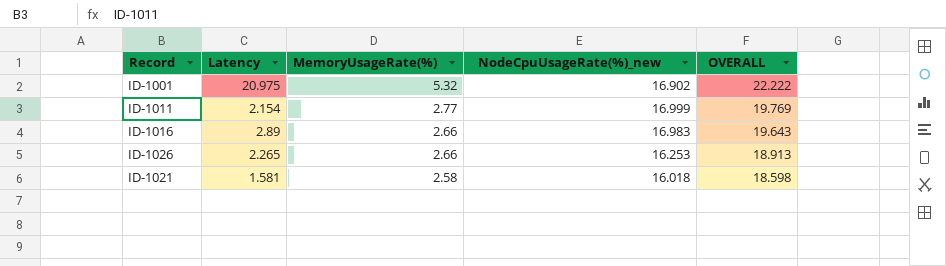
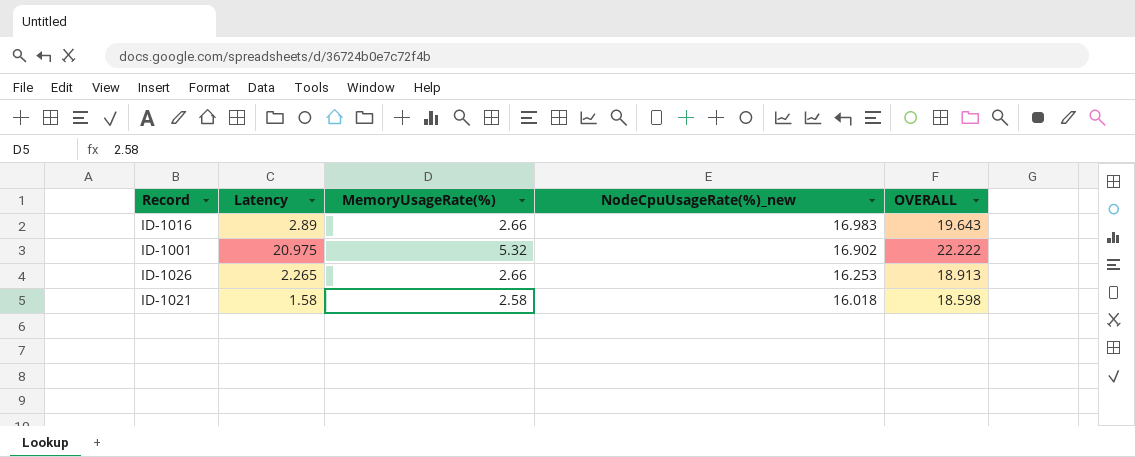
row order: MemoryUsageRate(%) descending -> NodeCpuUsageRate(%)_new descending
row ID-1011: 2.154 | 2.77 | 16.999 | 19.769 -> none
ID-1021 | Latency: 1.581 -> 1.58

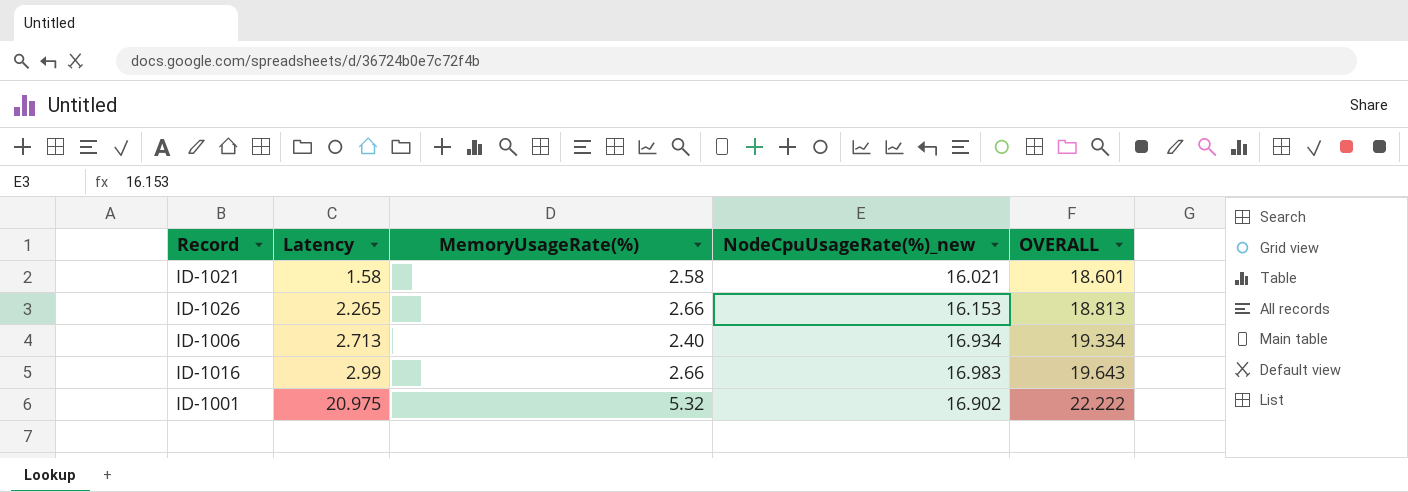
row order: NodeCpuUsageRate(%)_new descending -> Latency ascending
ID-1021 | NodeCpuUsageRate(%)_new: 16.018 -> 16.021
ID-1021 | OVERALL: 18.598 -> 18.601
ID-1026 | NodeCpuUsageRate(%)_new: 16.253 -> 16.153
ID-1026 | OVERALL: 18.913 -> 18.813
row ID-1006: none -> 2.713 | 2.40 | 16.934 | 19.334
ID-1016 | Latency: 2.89 -> 2.99

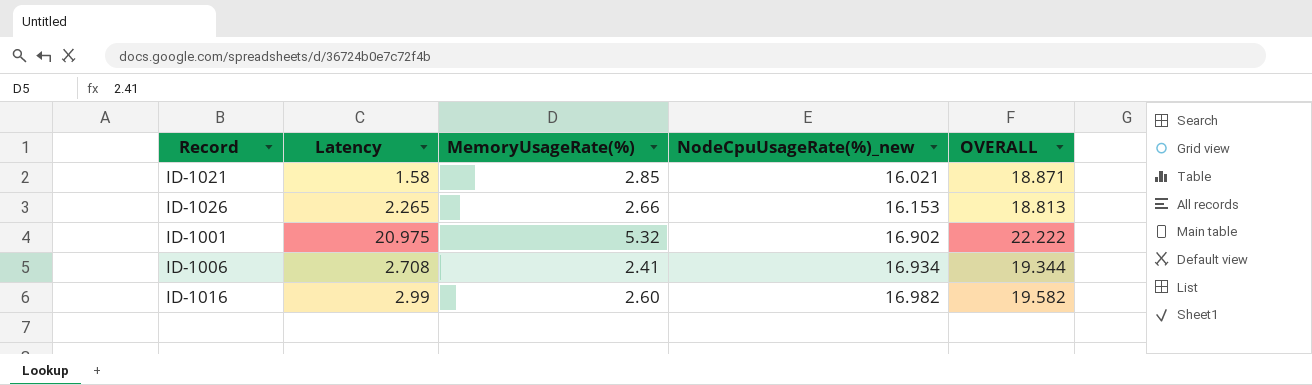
row order: Latency ascending -> NodeCpuUsageRate(%)_new ascending
ID-1021 | MemoryUsageRate(%): 2.58 -> 2.85
ID-1021 | OVERALL: 18.601 -> 18.871
ID-1006 | Latency: 2.713 -> 2.708
ID-1006 | MemoryUsageRate(%): 2.40 -> 2.41
ID-1006 | OVERALL: 19.334 -> 19.344
ID-1016 | MemoryUsageRate(%): 2.66 -> 2.60
ID-1016 | NodeCpuUsageRate(%)_new: 16.983 -> 16.982
ID-1016 | OVERALL: 19.643 -> 19.582

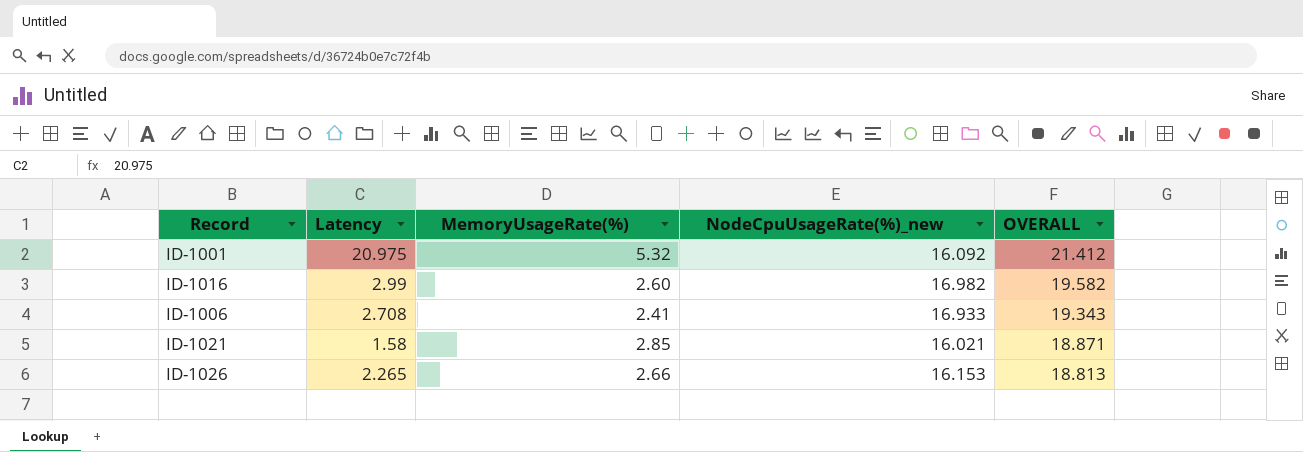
row order: NodeCpuUsageRate(%)_new ascending -> OVERALL descending
ID-1001 | NodeCpuUsageRate(%)_new: 16.902 -> 16.092
ID-1001 | OVERALL: 22.222 -> 21.412
ID-1006 | NodeCpuUsageRate(%)_new: 16.934 -> 16.933
ID-1006 | OVERALL: 19.344 -> 19.343

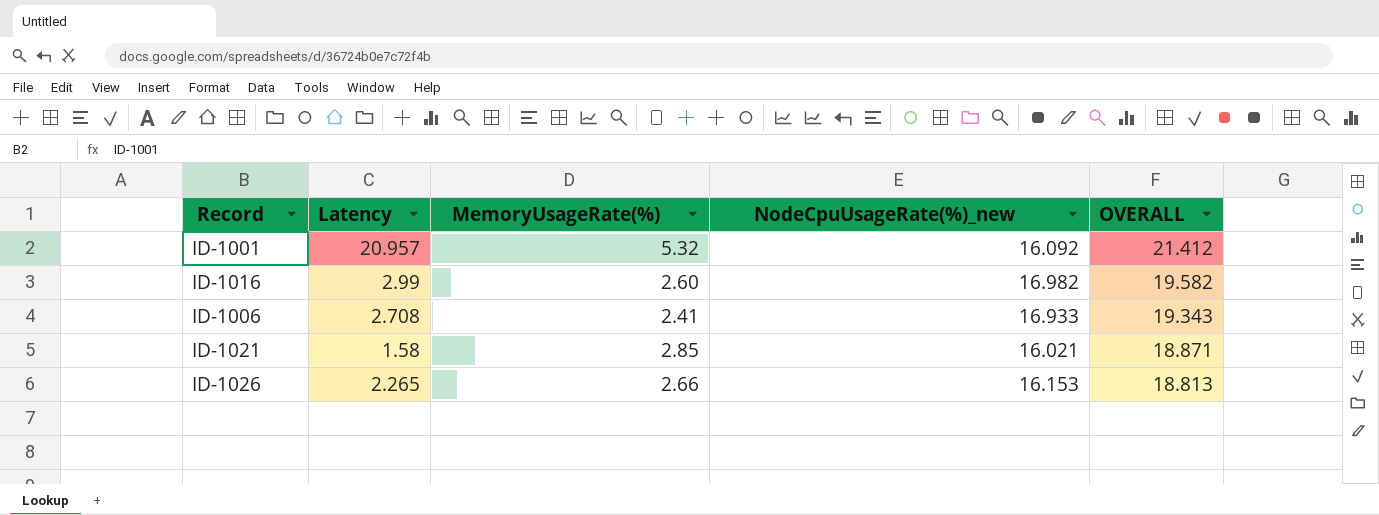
ID-1001 | Latency: 20.975 -> 20.957

